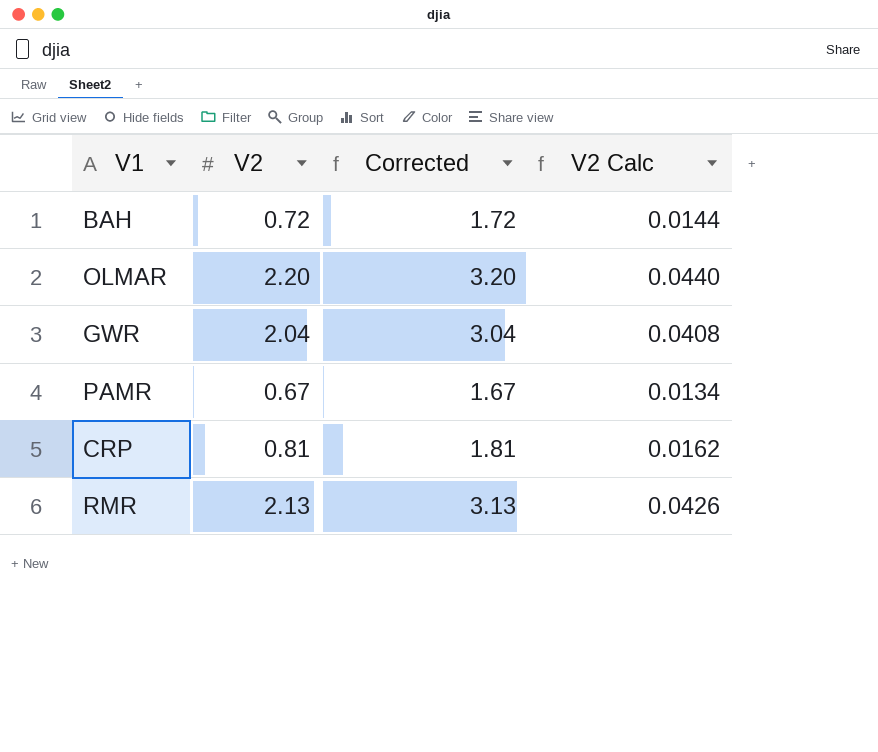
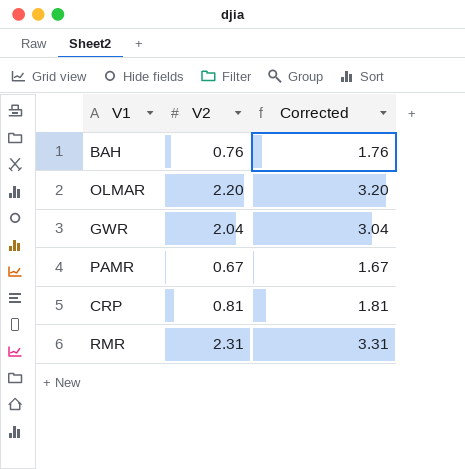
column V2 Calc | formula: [V2] * 0.02 -> none
BAH | V2: 0.72 -> 0.76
BAH | Corrected: 1.72 -> 1.76
RMR | V2: 2.13 -> 2.31
RMR | Corrected: 3.13 -> 3.31

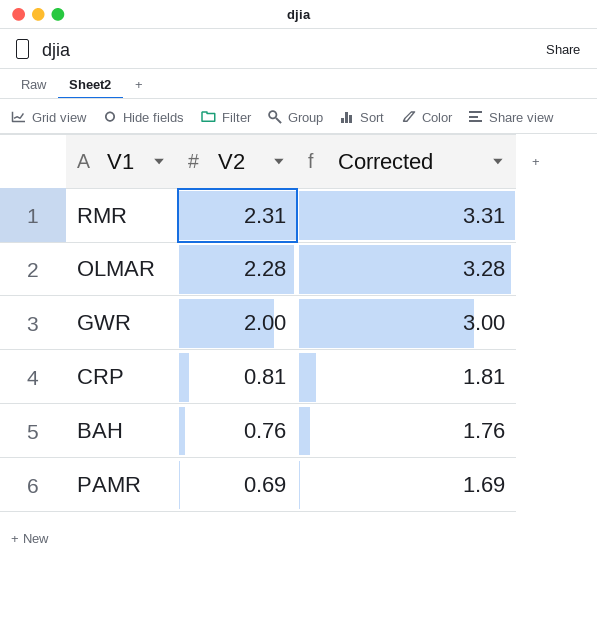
row order: none -> V2 descending
OLMAR | V2: 2.20 -> 2.28
OLMAR | Corrected: 3.20 -> 3.28
GWR | V2: 2.04 -> 2.00
GWR | Corrected: 3.04 -> 3.00
PAMR | V2: 0.67 -> 0.69
PAMR | Corrected: 1.67 -> 1.69

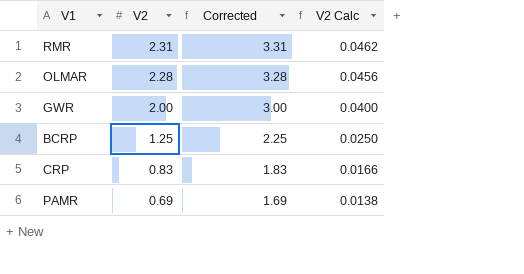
column V2 Calc | formula: none -> [V2] * 0.02
row BAH: 0.76 | 1.76 -> none
row BCRP: none -> 1.25 | 2.25 | 0.0250
CRP | V2: 0.81 -> 0.83
CRP | Corrected: 1.81 -> 1.83

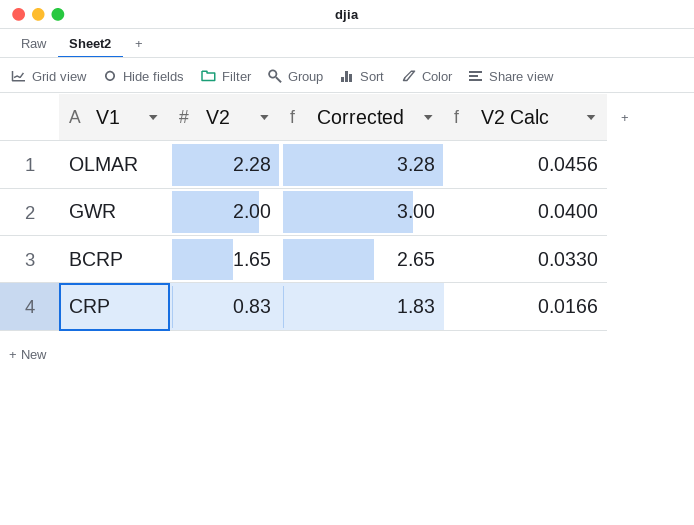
row RMR: 2.31 | 3.31 | 0.0462 -> none
row PAMR: 0.69 | 1.69 | 0.0138 -> none
BCRP | V2: 1.25 -> 1.65
BCRP | Corrected: 2.25 -> 2.65
BCRP | V2 Calc: 0.0250 -> 0.0330

